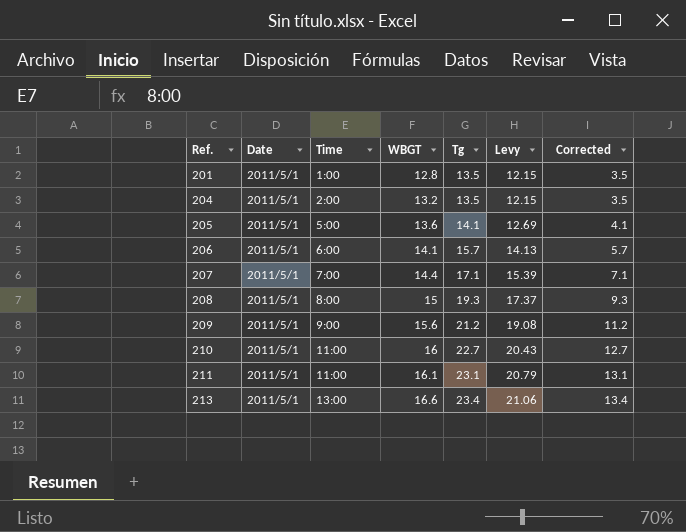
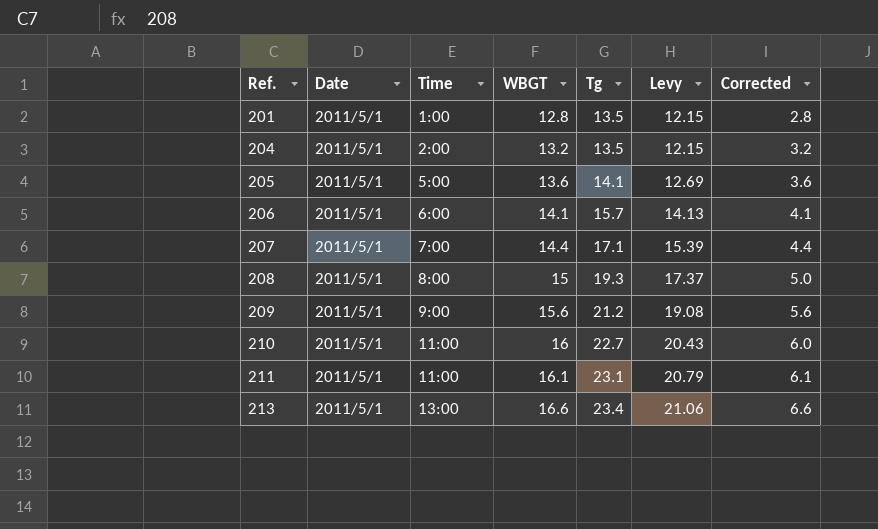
column Corrected | formula: [Tg] - 10 -> [WBGT] - 10

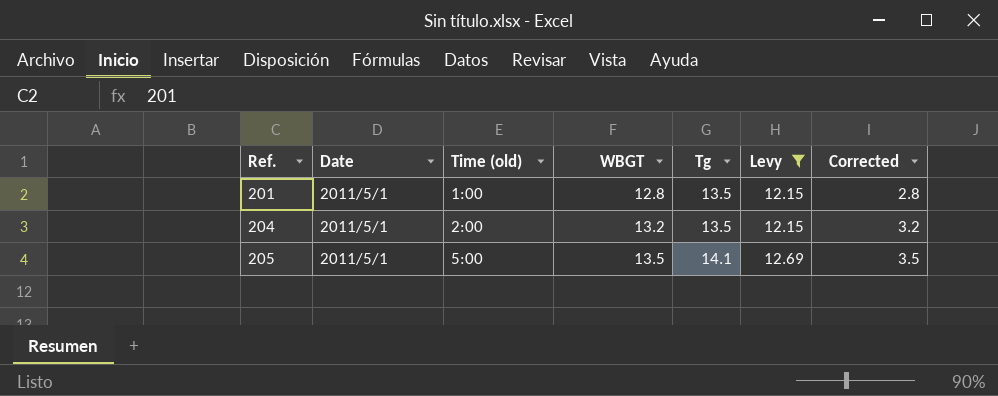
filter: none -> Levy <= 12.69
column name: Time -> Time (old)
205 | WBGT: 13.6 -> 13.5
205 | Corrected: 3.6 -> 3.5

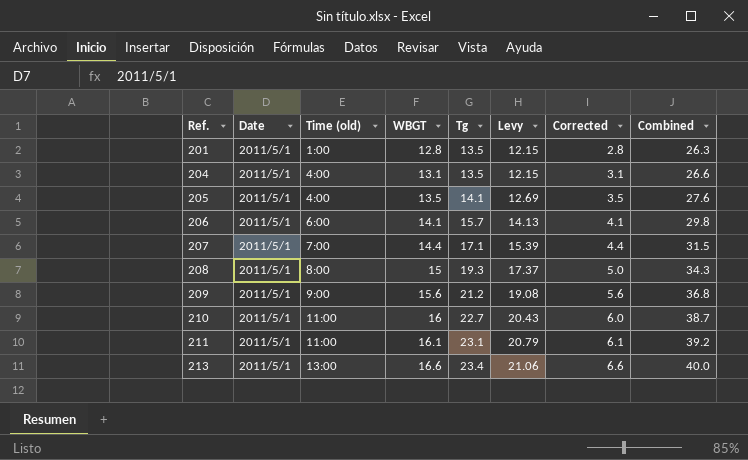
filter: Levy <= 12.69 -> none
column Combined | formula: none -> [WBGT] + [Tg]
204 | Time (old): 2:00 -> 4:00
204 | WBGT: 13.2 -> 13.1
204 | Corrected: 3.2 -> 3.1
205 | Time (old): 5:00 -> 4:00

